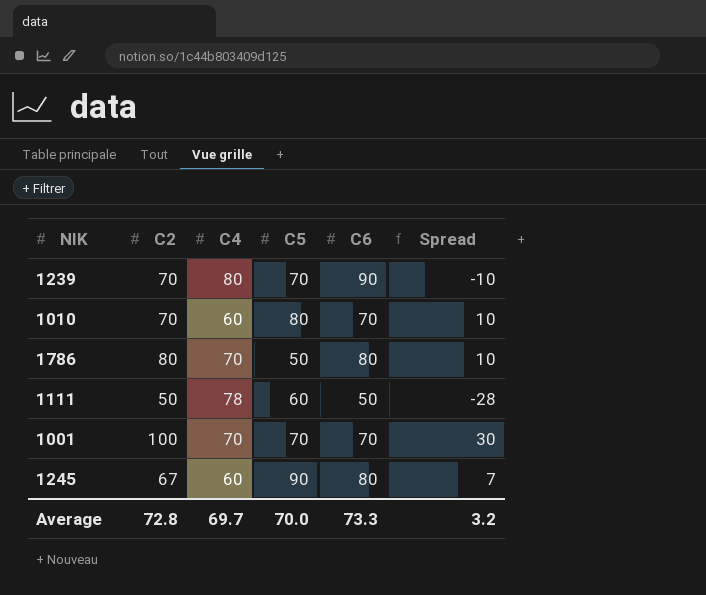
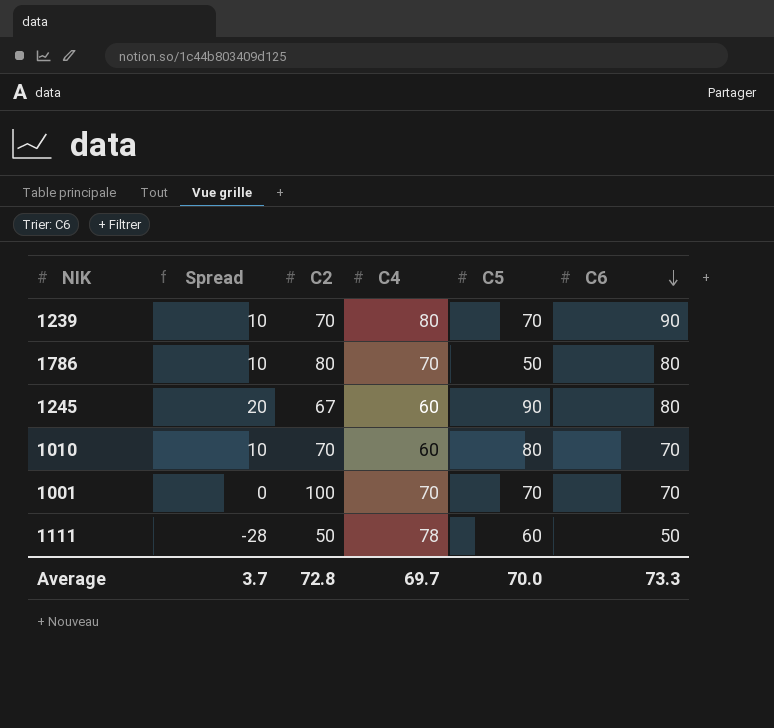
row order: none -> C6 descending
column Spread | formula: [C2] - [C4] -> [C6] - [C4]
column Spread | position: 6 -> 2
Average | Spread: 3.2 -> 3.7

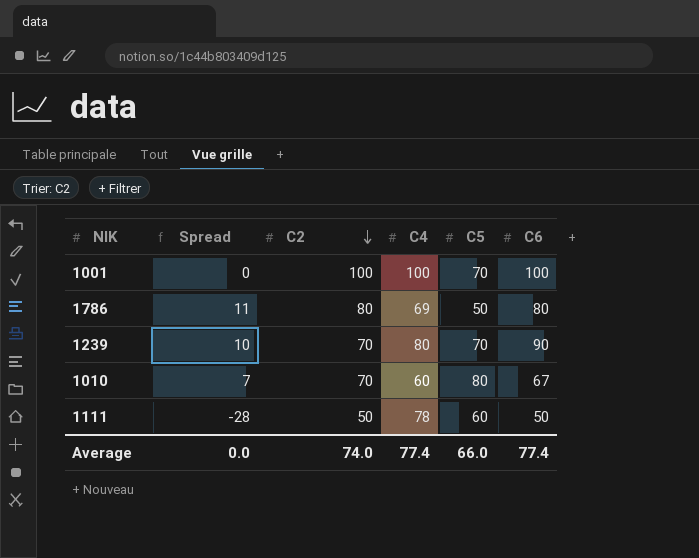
row order: C6 descending -> C2 descending
row 1245: 20 | 67 | 60 | 90 | 80 -> none
1001 | C4: 70 -> 100
1001 | C6: 70 -> 100
1786 | Spread: 10 -> 11
1786 | C4: 70 -> 69
1010 | Spread: 10 -> 7
1010 | C6: 70 -> 67
Average | Spread: 3.7 -> 0.0
Average | C2: 72.8 -> 74.0
Average | C4: 69.7 -> 77.4
Average | C5: 70.0 -> 66.0
Average | C6: 73.3 -> 77.4

